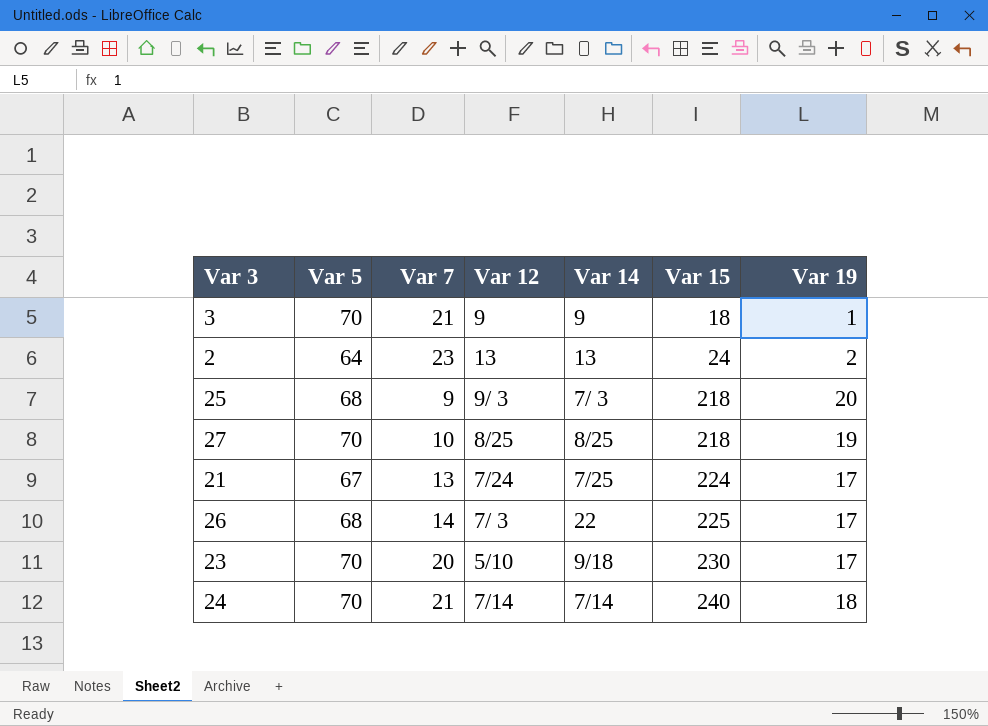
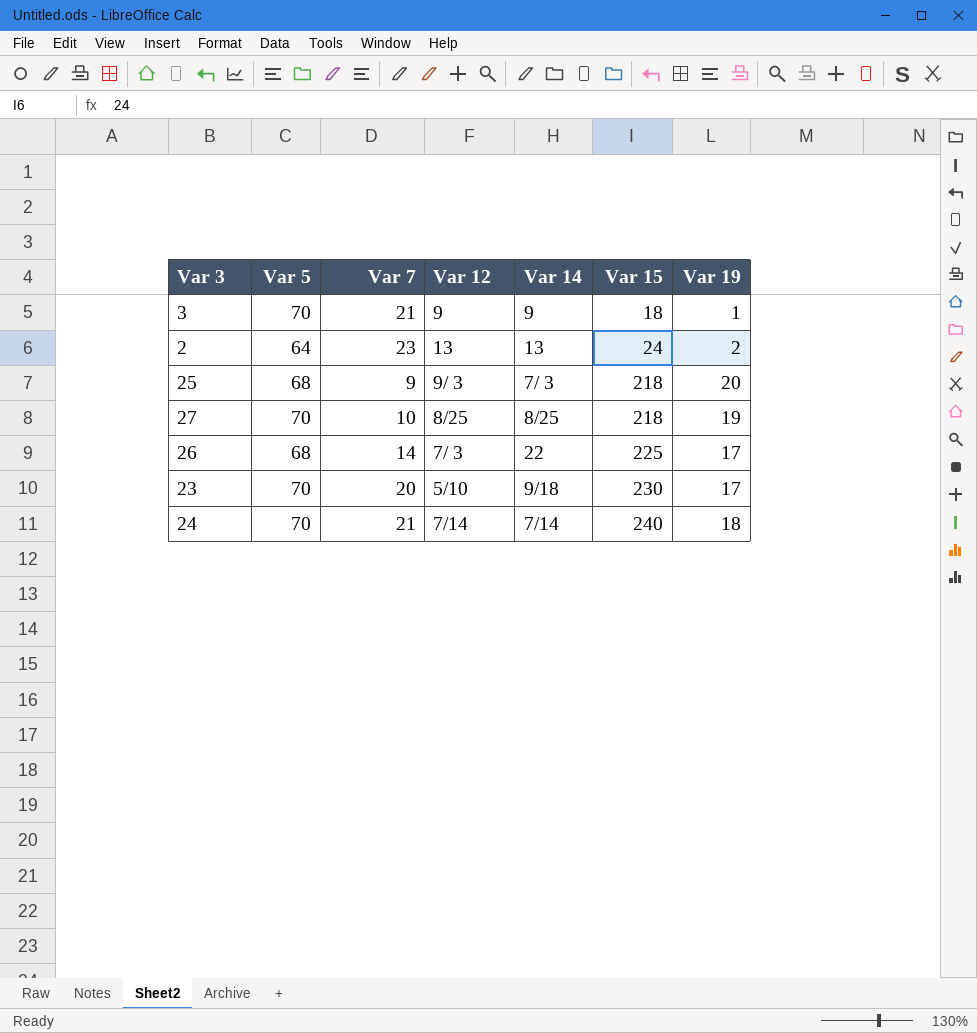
row 21: 67 | 13 | 7/24 | 7/25 | 224 | 17 -> none

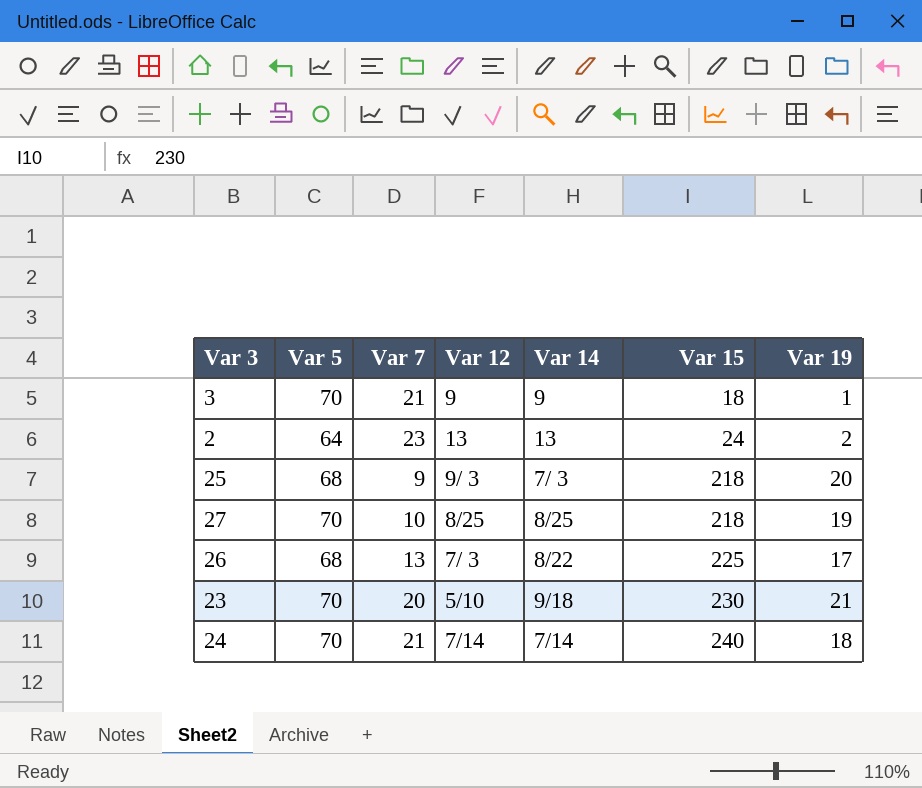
26 | Var 7: 14 -> 13
26 | Var 14: 22 -> 8/22
23 | Var 19: 17 -> 21

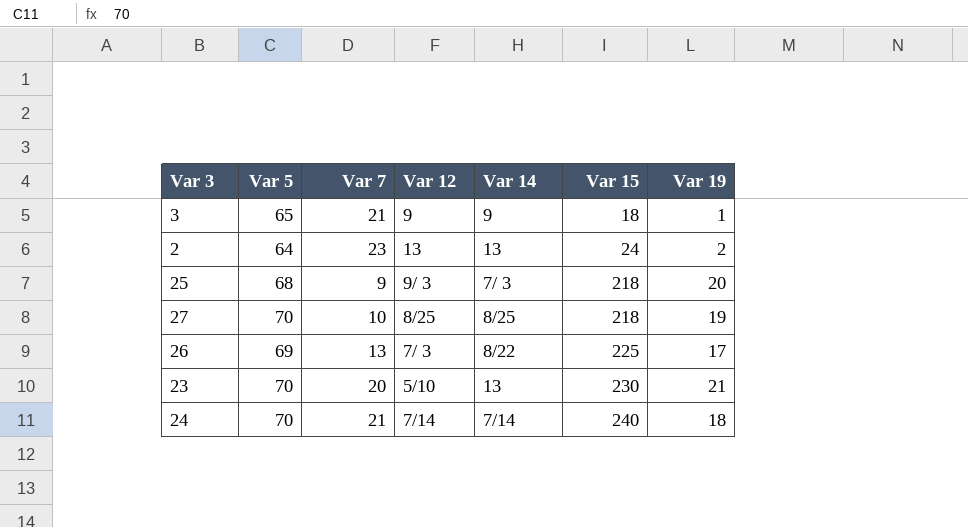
3 | Var 5: 70 -> 65
26 | Var 5: 68 -> 69
23 | Var 14: 9/18 -> 13

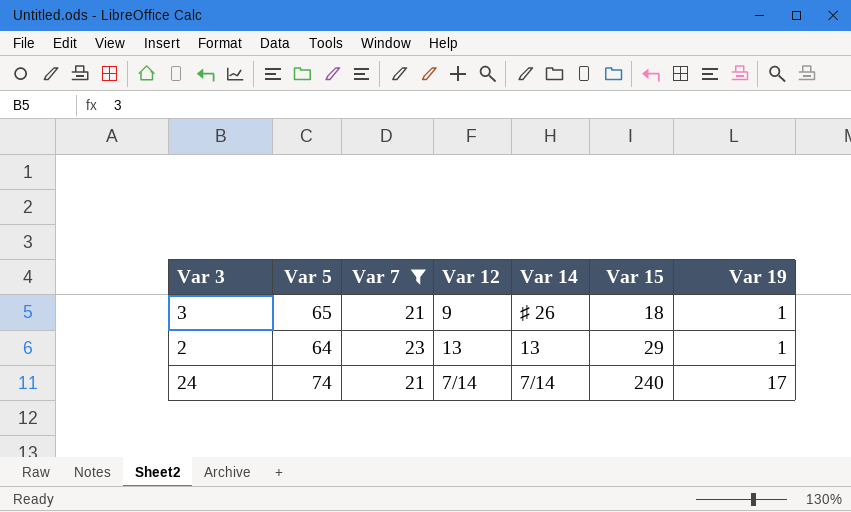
filter: none -> Var 7 >= 21
3 | Var 14: 9 -> ♯ 26
2 | Var 15: 24 -> 29
2 | Var 19: 2 -> 1
24 | Var 5: 70 -> 74
24 | Var 19: 18 -> 17

